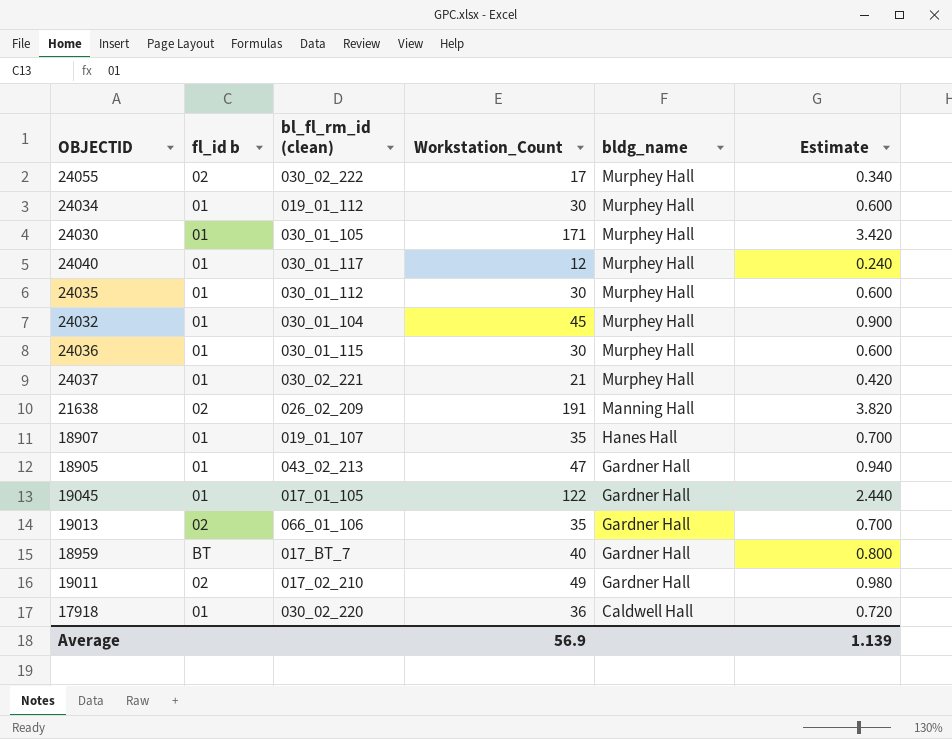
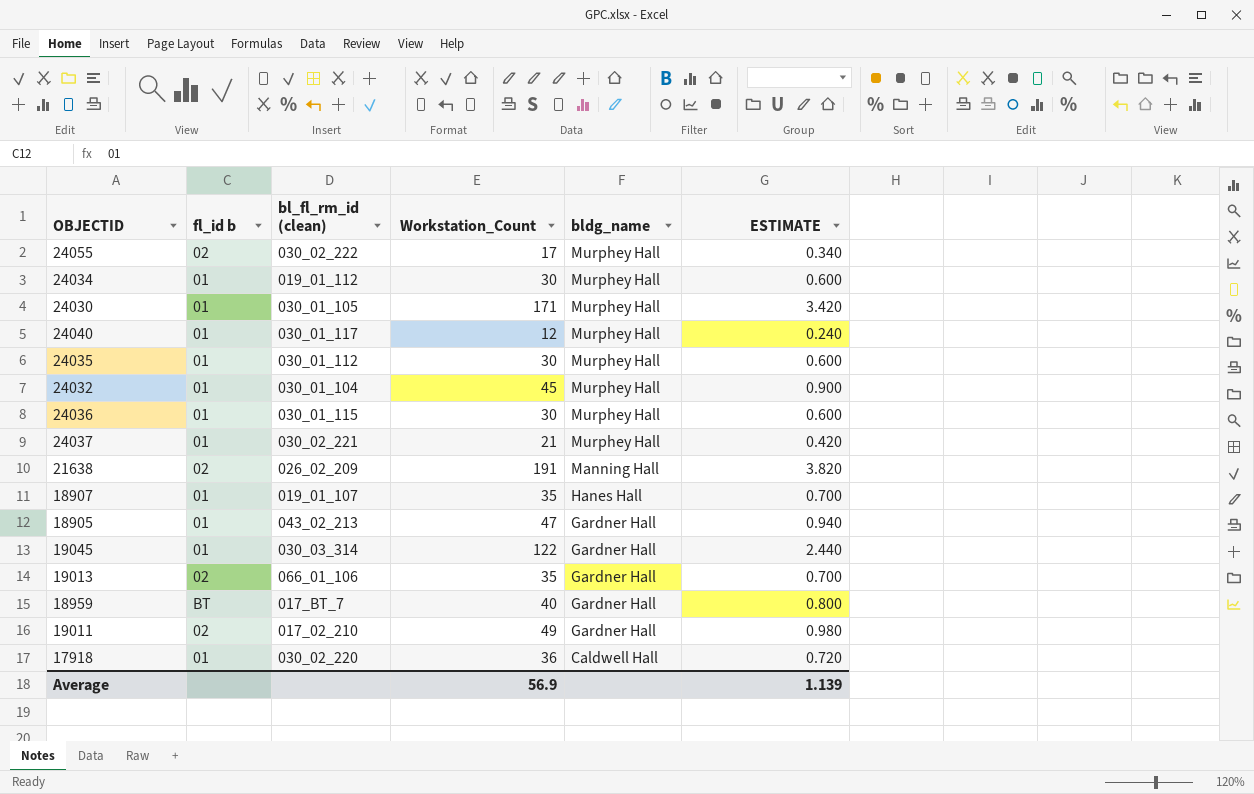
column name: Estimate -> ESTIMATE
19045 | bl_fl_rm_id (clean): 017_01_105 -> 030_03_314

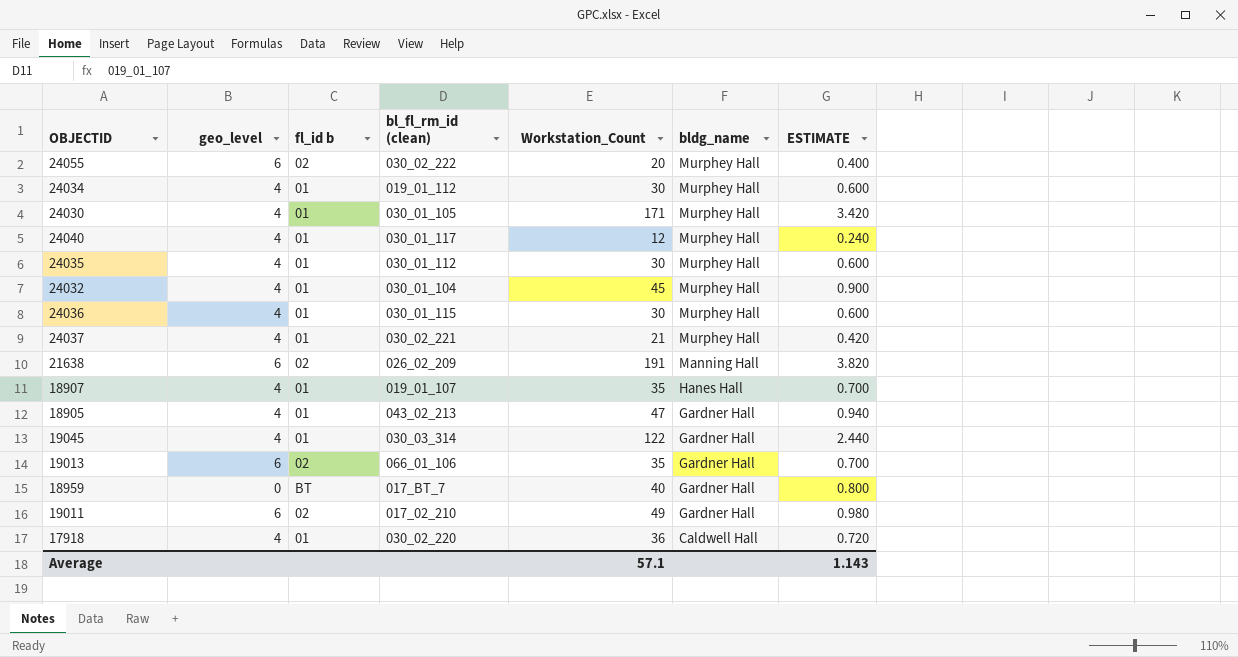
column geo_level | position: none -> 2
24055 | Workstation_Count: 17 -> 20
24055 | ESTIMATE: 0.340 -> 0.400
Average | Workstation_Count: 56.9 -> 57.1
Average | ESTIMATE: 1.139 -> 1.143

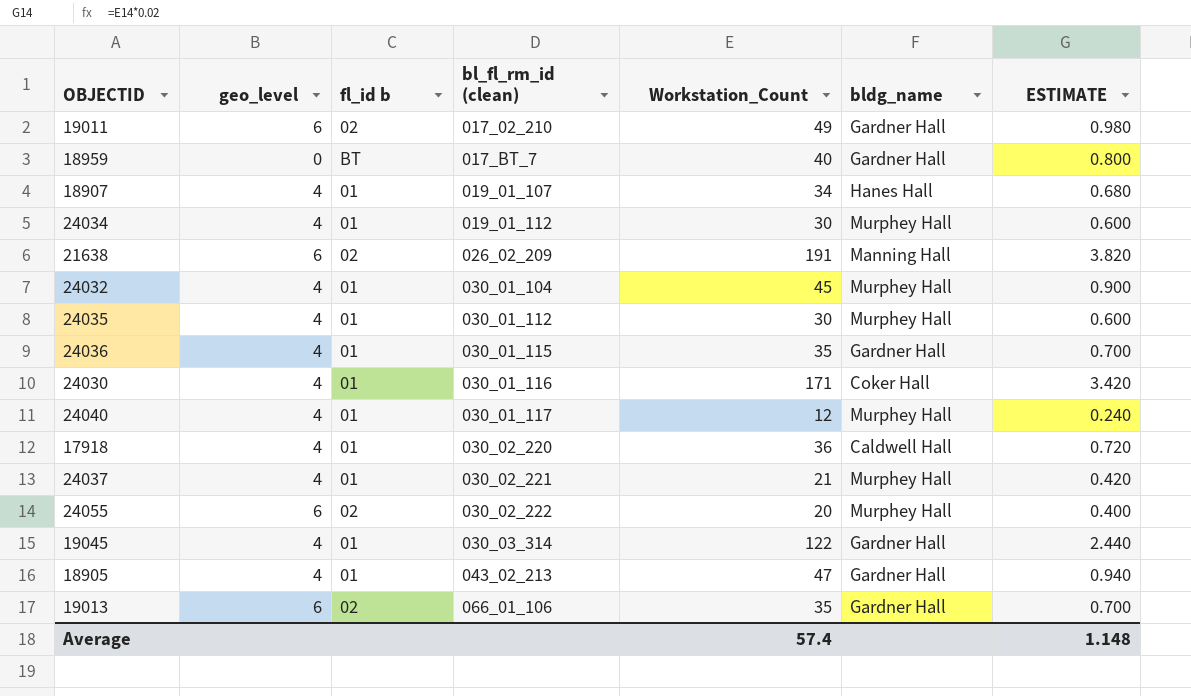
row order: bldg_name descending -> bl_fl_rm_id (clean) ascending
18907 | Workstation_Count: 35 -> 34
18907 | ESTIMATE: 0.700 -> 0.680
24036 | Workstation_Count: 30 -> 35
24036 | bldg_name: Murphey Hall -> Gardner Hall
24036 | ESTIMATE: 0.600 -> 0.700
24030 | bl_fl_rm_id (clean): 030_01_105 -> 030_01_116
24030 | bldg_name: Murphey Hall -> Coker Hall
Average | Workstation_Count: 57.1 -> 57.4
Average | ESTIMATE: 1.143 -> 1.148

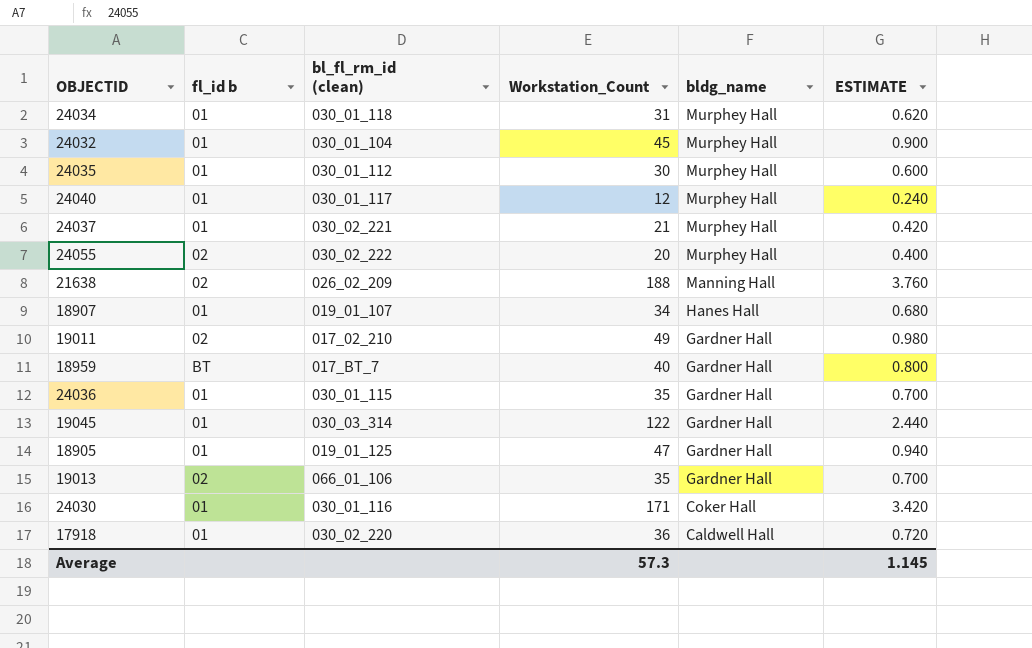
row order: bl_fl_rm_id (clean) ascending -> bldg_name descending
column geo_level | position: 2 -> none
24034 | bl_fl_rm_id (clean): 019_01_112 -> 030_01_118
24034 | Workstation_Count: 30 -> 31
24034 | ESTIMATE: 0.600 -> 0.620
21638 | Workstation_Count: 191 -> 188
21638 | ESTIMATE: 3.820 -> 3.760
18905 | bl_fl_rm_id (clean): 043_02_213 -> 019_01_125
Average | Workstation_Count: 57.4 -> 57.3
Average | ESTIMATE: 1.148 -> 1.145

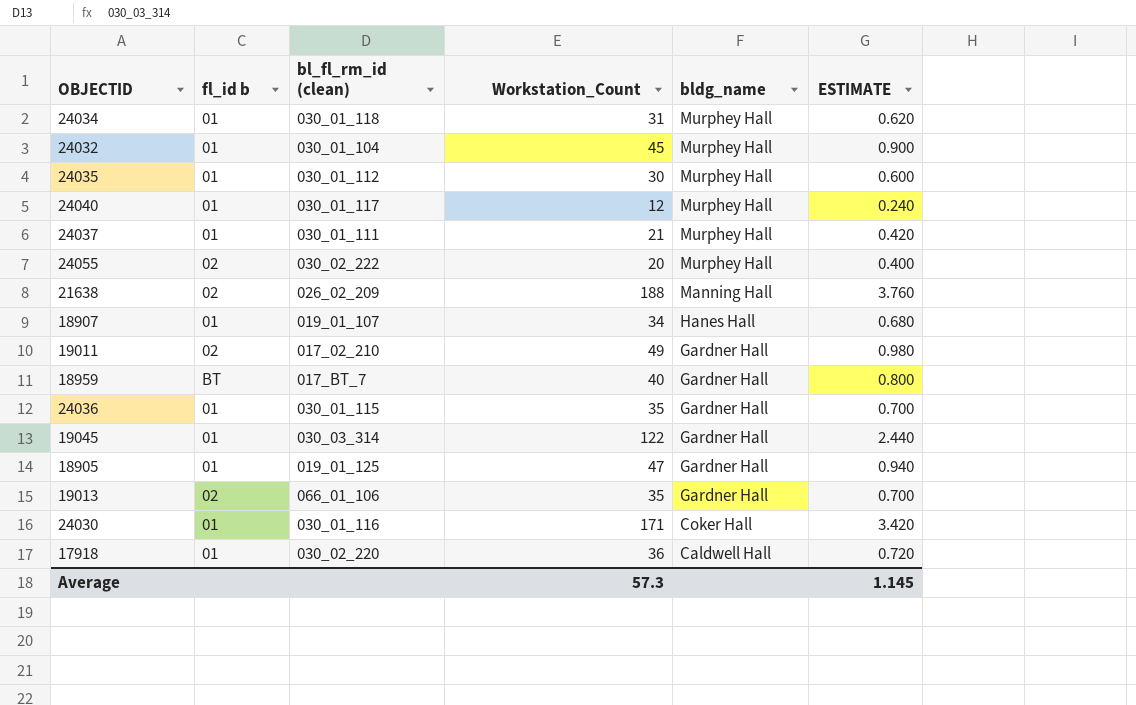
24037 | bl_fl_rm_id (clean): 030_02_221 -> 030_01_111

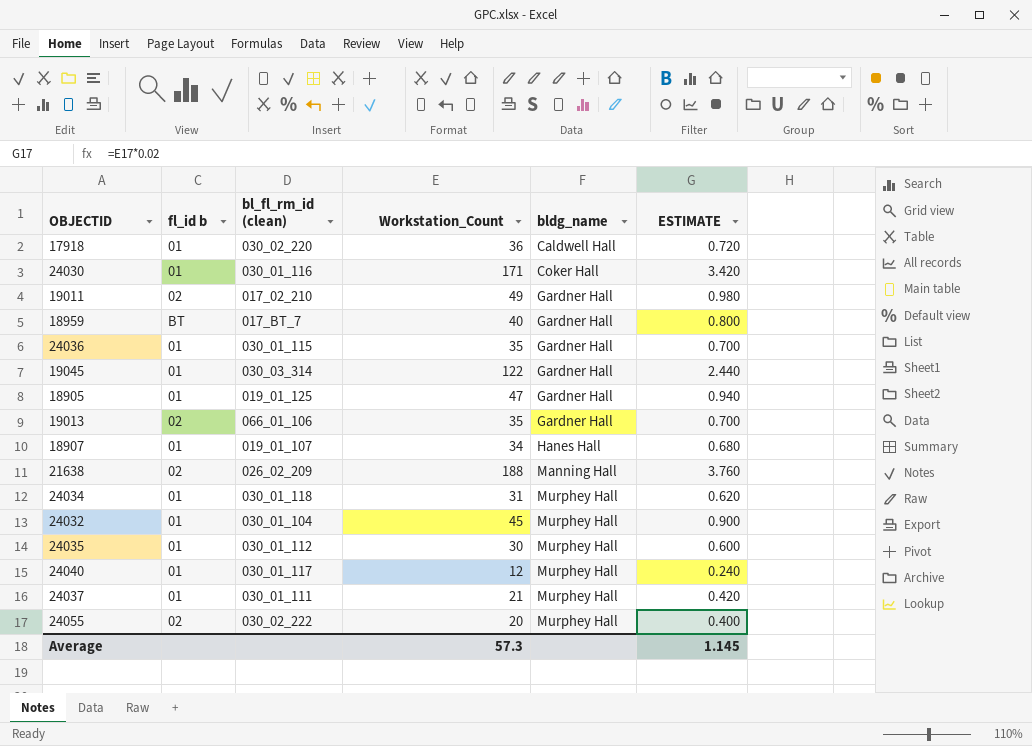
row order: bldg_name descending -> bldg_name ascending

